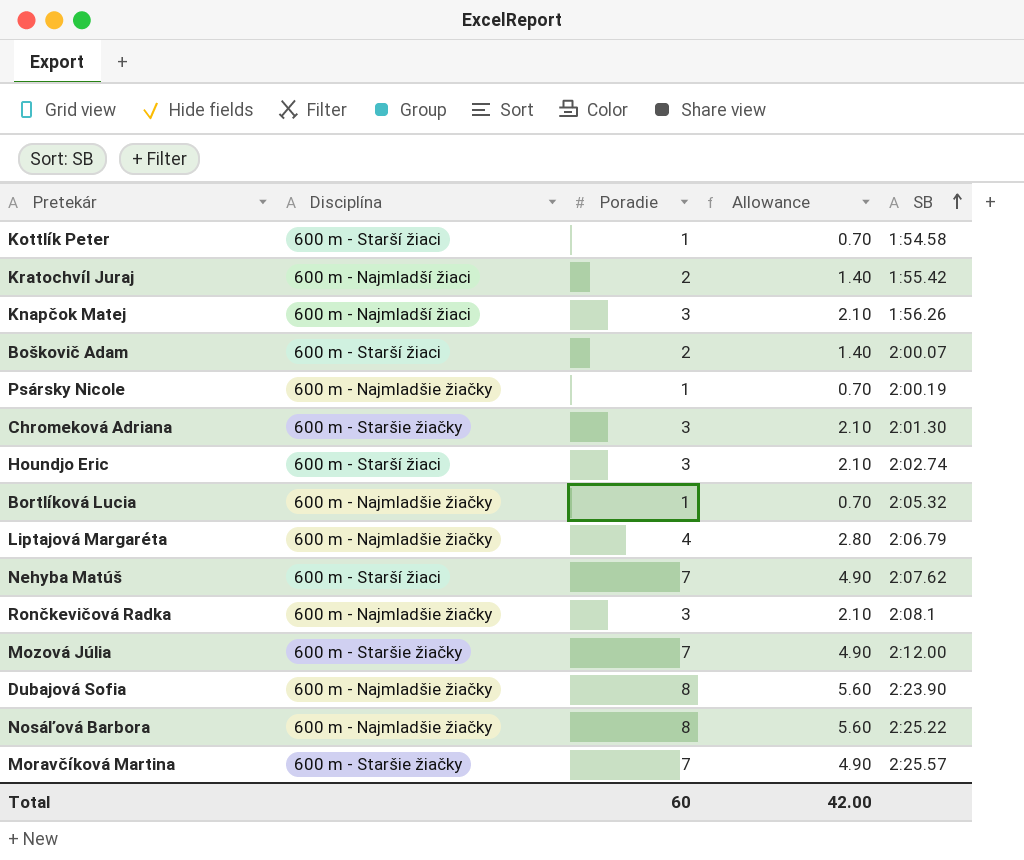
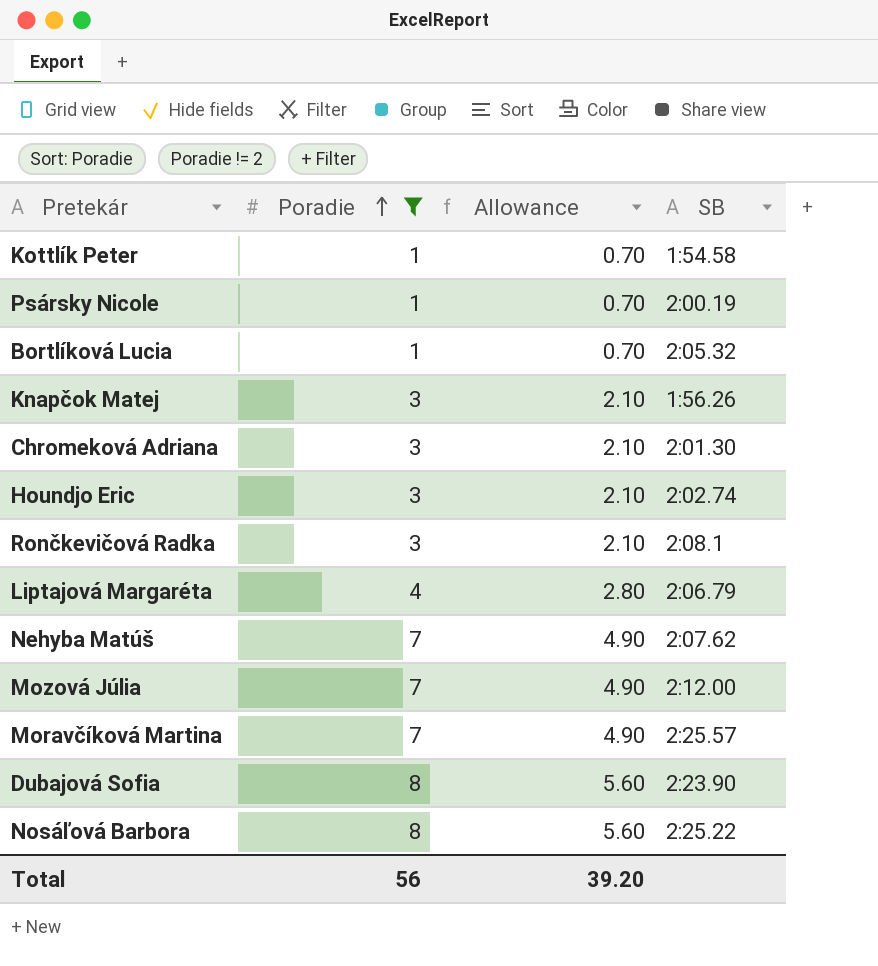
filter: none -> Poradie != 2
row order: SB ascending -> Poradie ascending
column Disciplína | position: 2 -> none
Total | Poradie: 60 -> 56
Total | Allowance: 42.00 -> 39.20

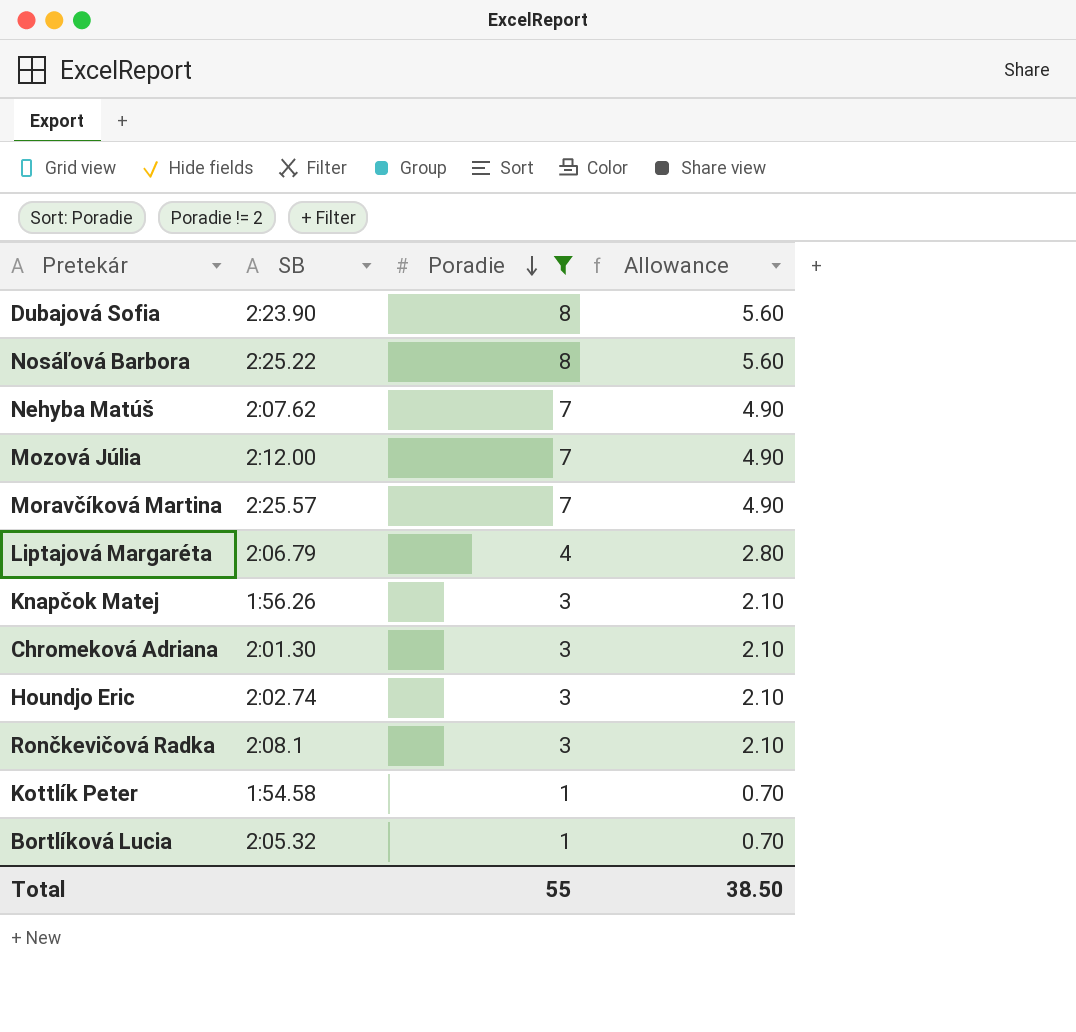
row order: Poradie ascending -> Poradie descending
column SB | position: 4 -> 2
row Psársky Nicole: 1 | 0.70 | 2:00.19 -> none
Total | Poradie: 56 -> 55
Total | Allowance: 39.20 -> 38.50

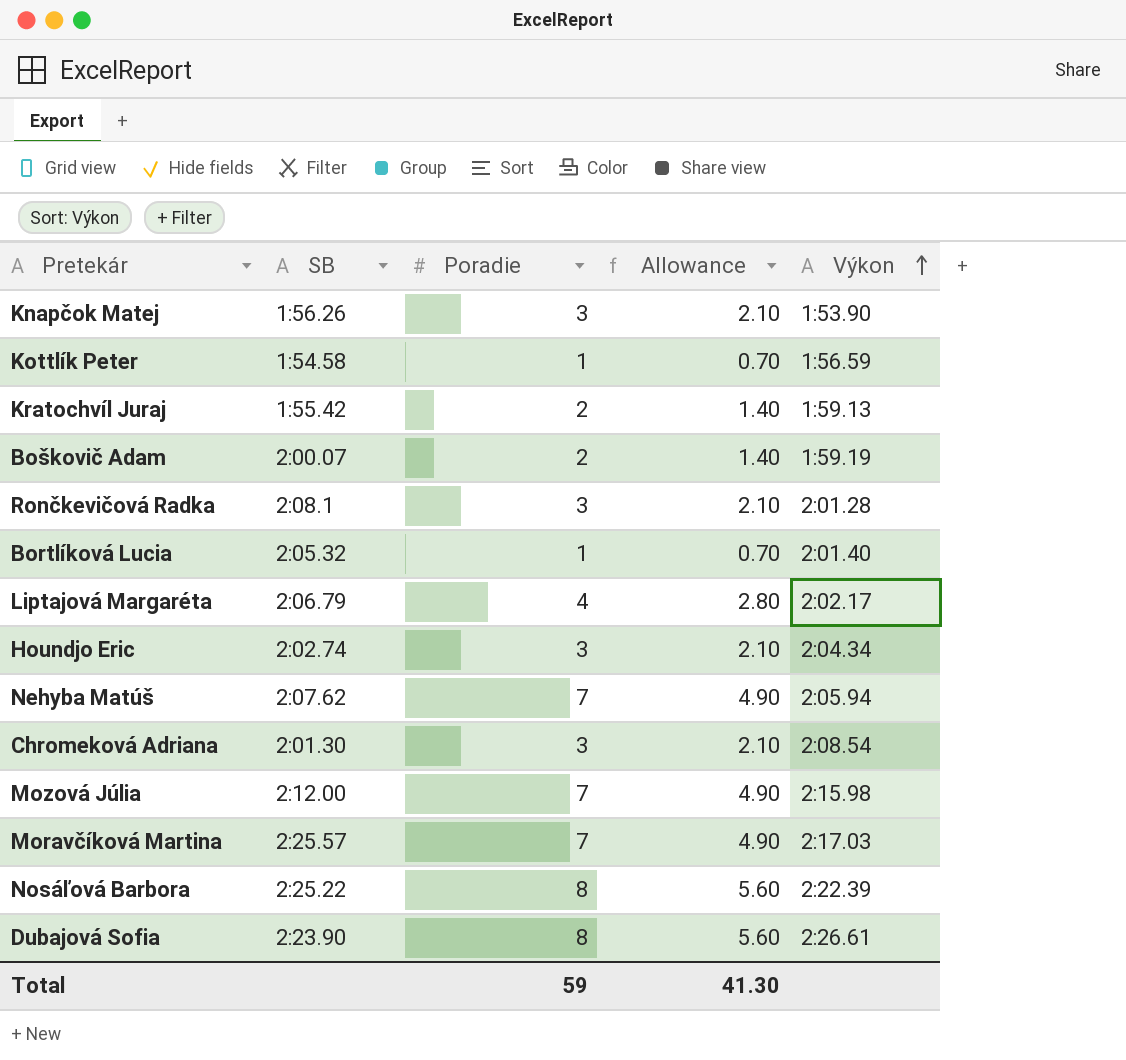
filter: Poradie != 2 -> none
row order: Poradie descending -> Výkon ascending
column Výkon | position: none -> 5
Total | Poradie: 55 -> 59
Total | Allowance: 38.50 -> 41.30

